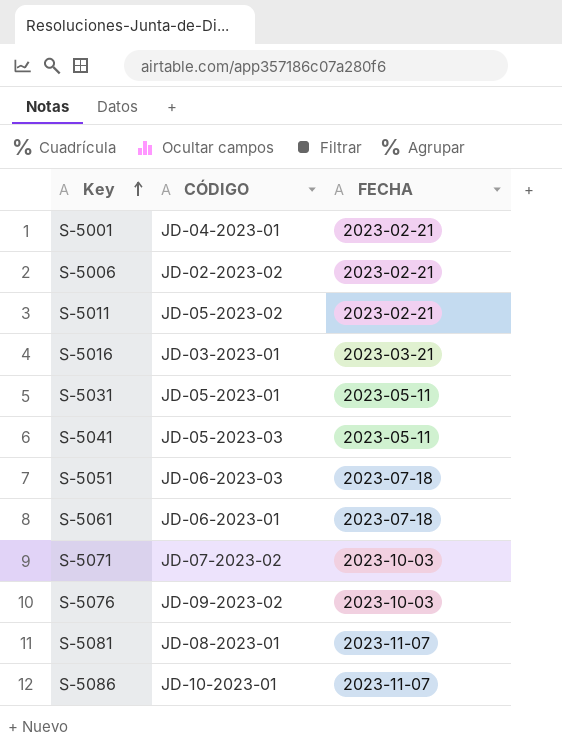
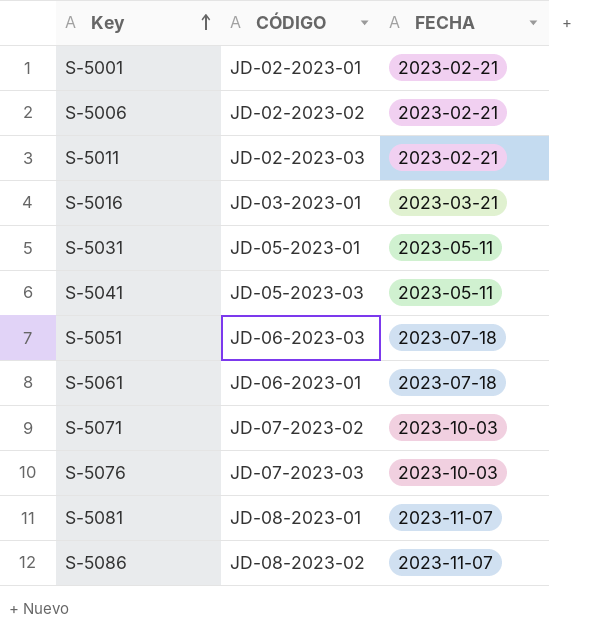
S-5001 | CÓDIGO: JD-04-2023-01 -> JD-02-2023-01
S-5011 | CÓDIGO: JD-05-2023-02 -> JD-02-2023-03
S-5076 | CÓDIGO: JD-09-2023-02 -> JD-07-2023-03
S-5086 | CÓDIGO: JD-10-2023-01 -> JD-08-2023-02

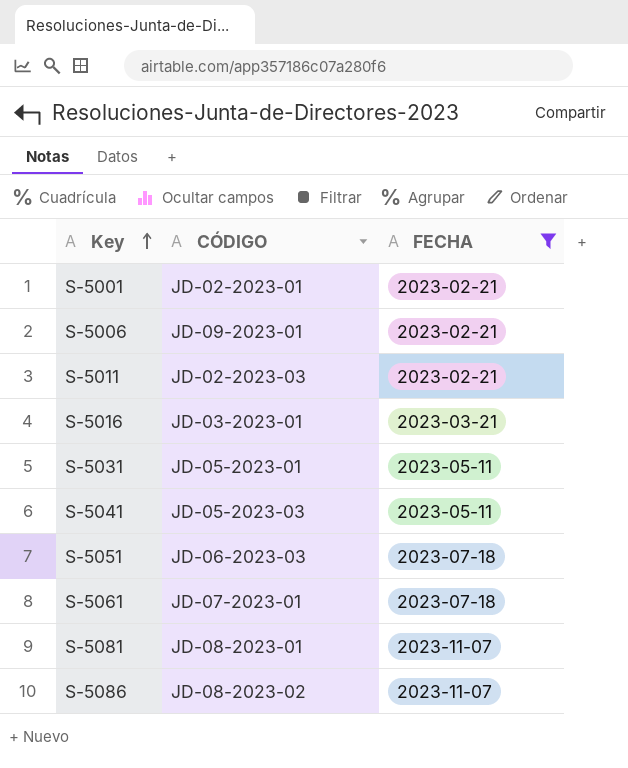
filter: none -> FECHA != 2023-10-03
S-5006 | CÓDIGO: JD-02-2023-02 -> JD-09-2023-01
S-5061 | CÓDIGO: JD-06-2023-01 -> JD-07-2023-01

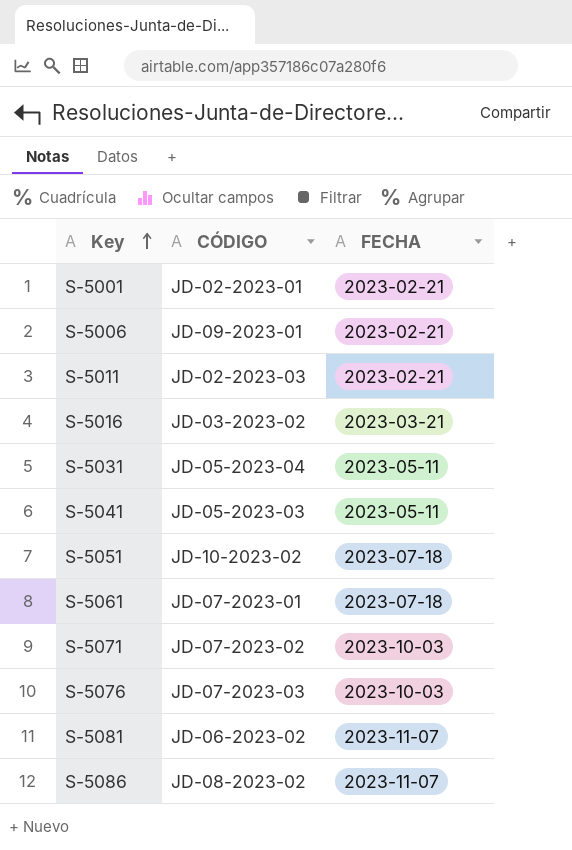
filter: FECHA != 2023-10-03 -> none
S-5016 | CÓDIGO: JD-03-2023-01 -> JD-03-2023-02
S-5031 | CÓDIGO: JD-05-2023-01 -> JD-05-2023-04
S-5051 | CÓDIGO: JD-06-2023-03 -> JD-10-2023-02
S-5081 | CÓDIGO: JD-08-2023-01 -> JD-06-2023-02

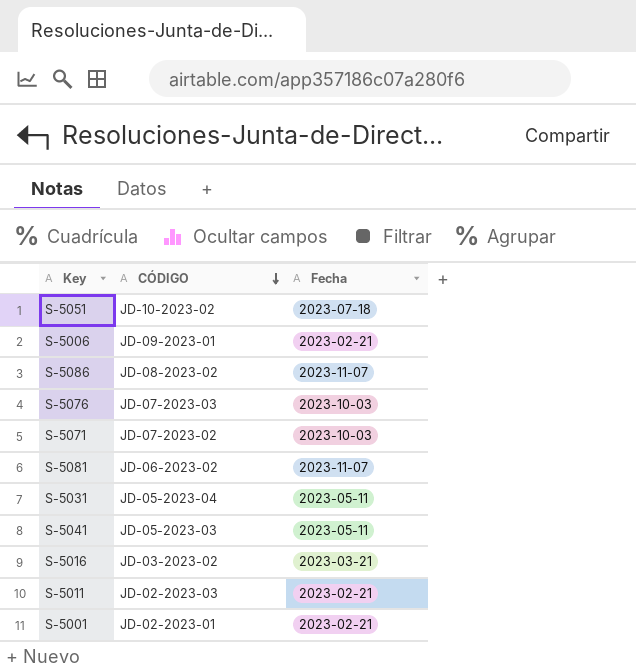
row order: Key ascending -> CÓDIGO descending
column name: FECHA -> Fecha
row S-5061: JD-07-2023-01 | 2023-07-18 -> none

